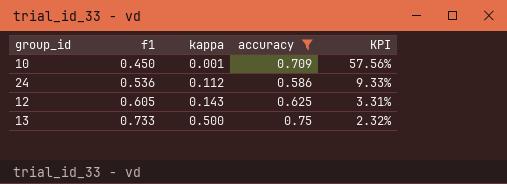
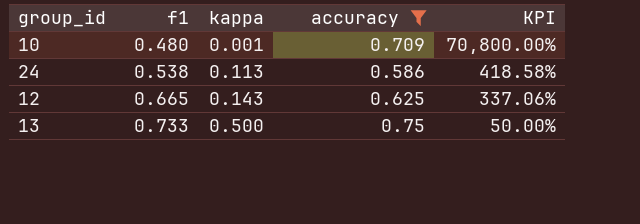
column KPI | formula: ([accuracy] - [f1]) / [f1] -> ([accuracy] - [kappa]) / [kappa]
10 | f1: 0.450 -> 0.480
24 | f1: 0.536 -> 0.538
24 | kappa: 0.112 -> 0.113
12 | f1: 0.605 -> 0.665

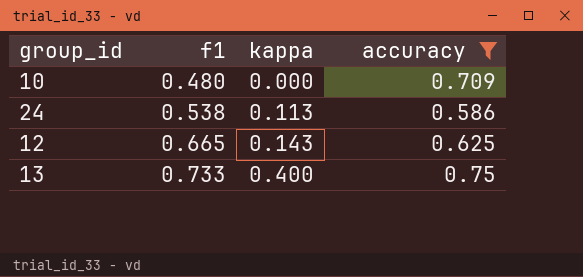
column KPI | formula: ([accuracy] - [kappa]) / [kappa] -> none
10 | kappa: 0.001 -> 0.000
13 | kappa: 0.500 -> 0.400

